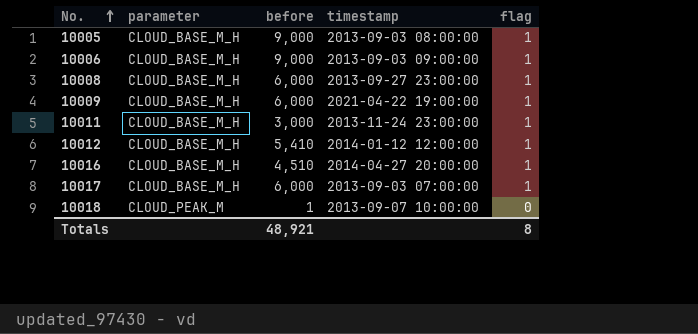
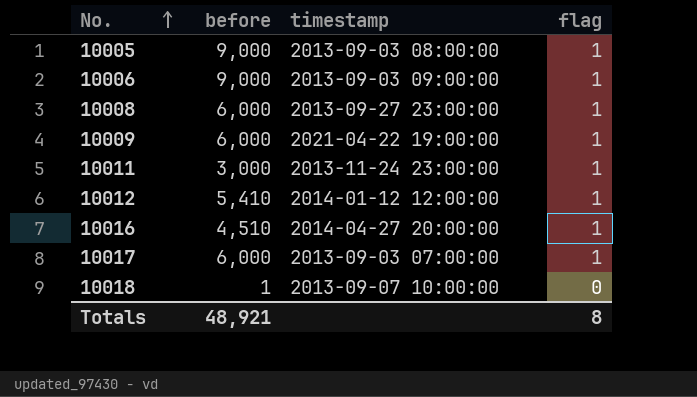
column parameter | position: 2 -> none

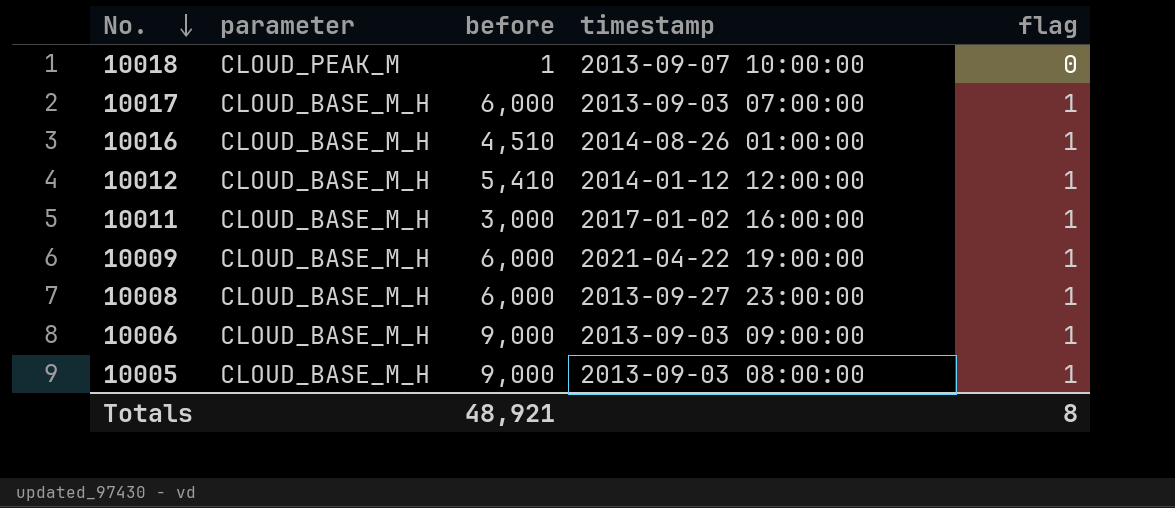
row order: No. ascending -> No. descending
column parameter | position: none -> 2
10016 | timestamp: 2014-04-27 20:00:00 -> 2014-08-26 01:00:00
10011 | timestamp: 2013-11-24 23:00:00 -> 2017-01-02 16:00:00

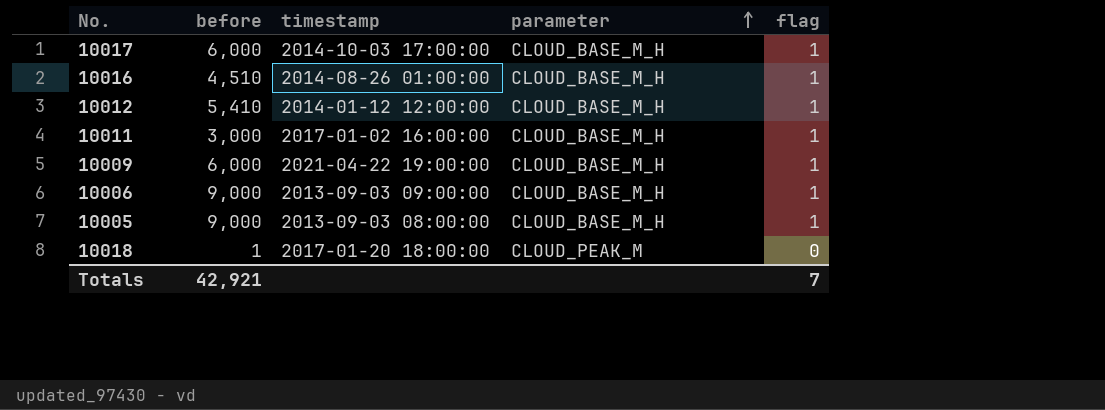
row order: No. descending -> parameter ascending
column parameter | position: 2 -> 4
row 10008: CLOUD_BASE_M_H | 6,000 | 2013-09-27 23:00:00 | 1 -> none
10017 | timestamp: 2013-09-03 07:00:00 -> 2014-10-03 17:00:00
10018 | timestamp: 2013-09-07 10:00:00 -> 2017-01-20 18:00:00
Totals | before: 48,921 -> 42,921
Totals | flag: 8 -> 7

